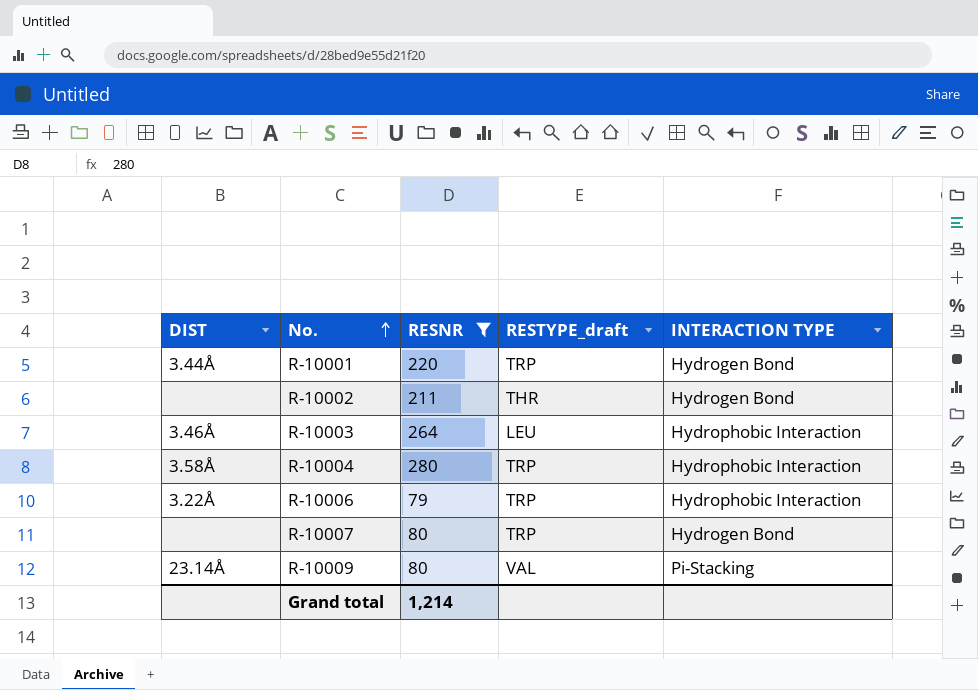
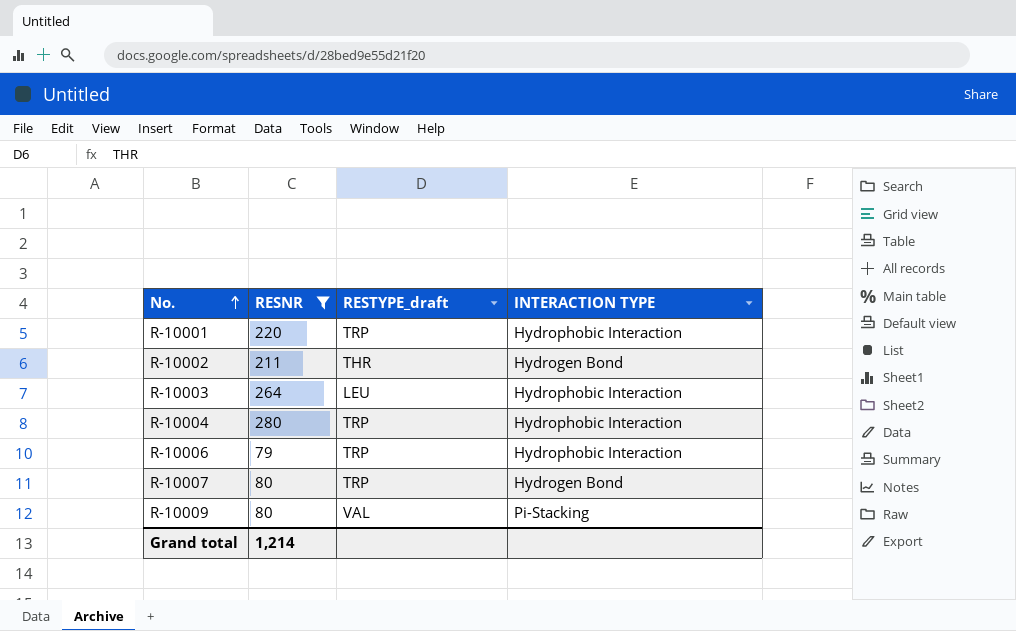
column DIST | position: 1 -> none
R-10001 | INTERACTION TYPE: Hydrogen Bond -> Hydrophobic Interaction

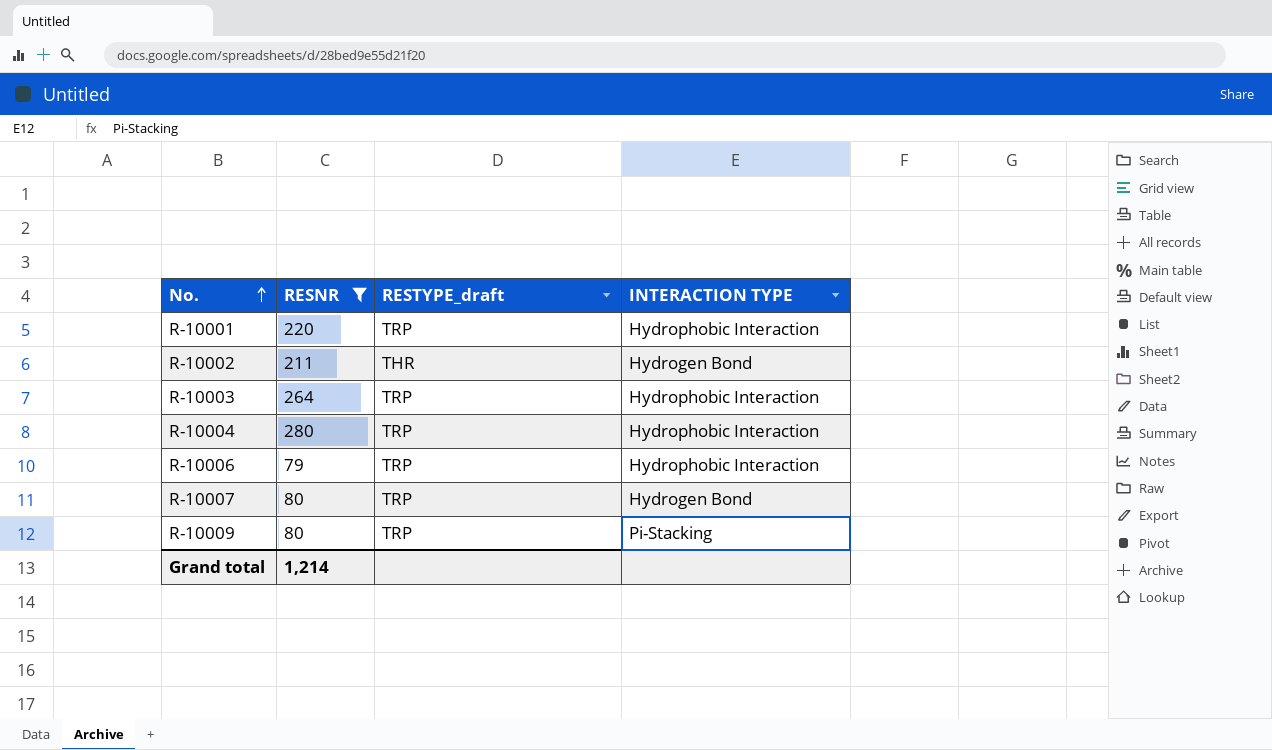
R-10003 | RESTYPE_draft: LEU -> TRP
R-10009 | RESTYPE_draft: VAL -> TRP

